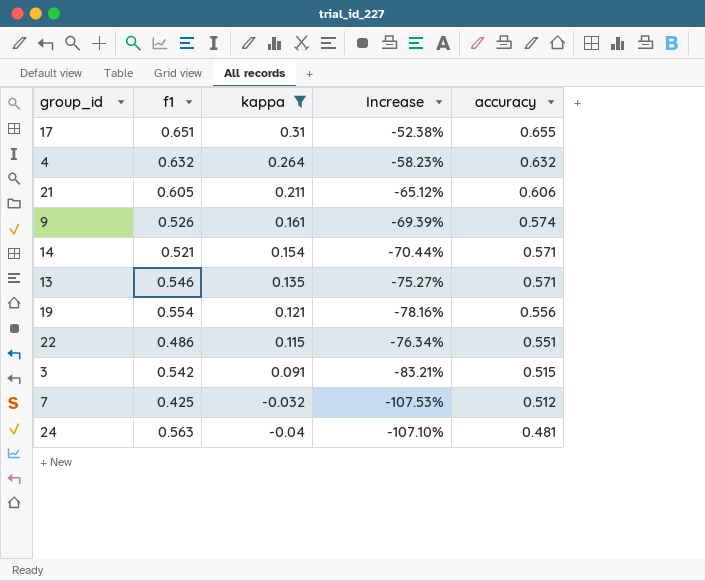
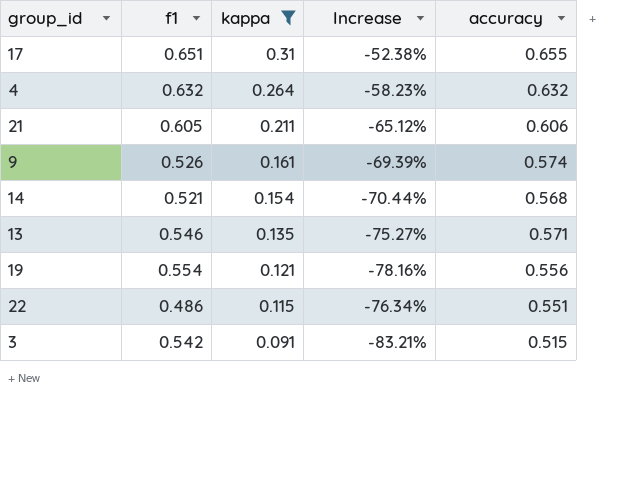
row 7: 0.425 | -0.032 | -107.53% | 0.512 -> none
row 24: 0.563 | -0.04 | -107.10% | 0.481 -> none
14 | accuracy: 0.571 -> 0.568

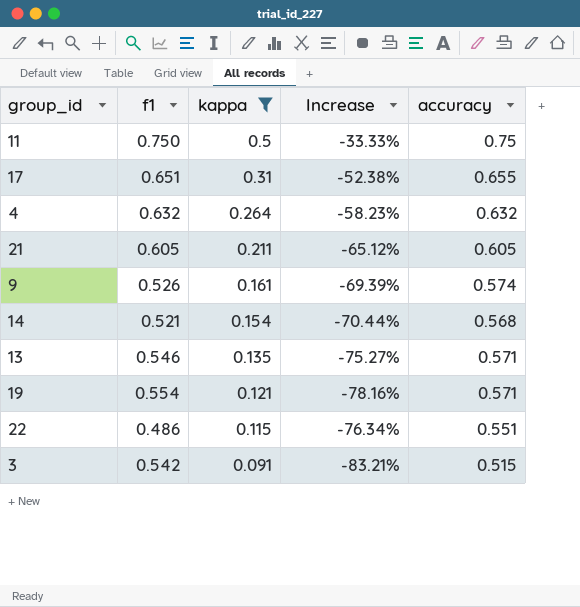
row 11: none -> 0.750 | 0.5 | -33.33% | 0.75
21 | accuracy: 0.606 -> 0.605
19 | accuracy: 0.556 -> 0.571

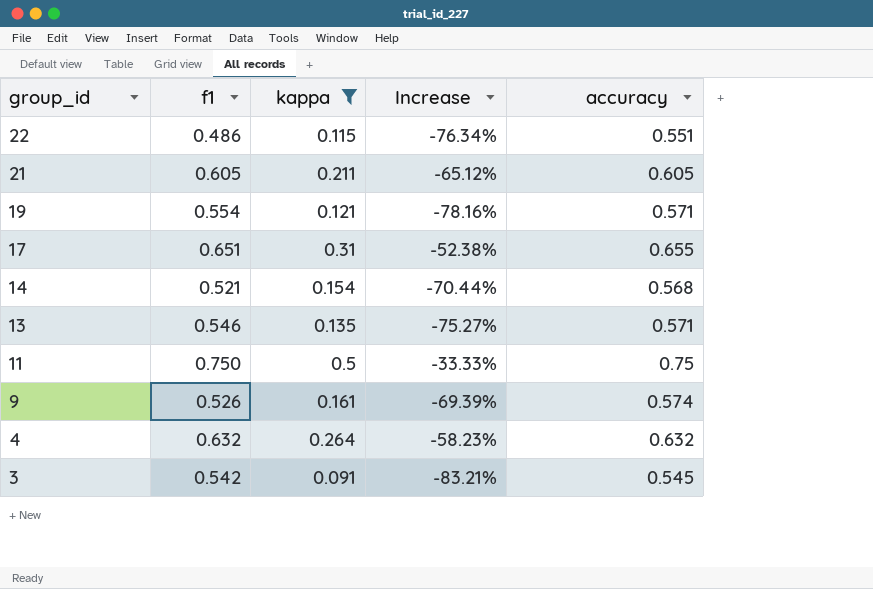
row order: kappa descending -> group_id descending
3 | accuracy: 0.515 -> 0.545

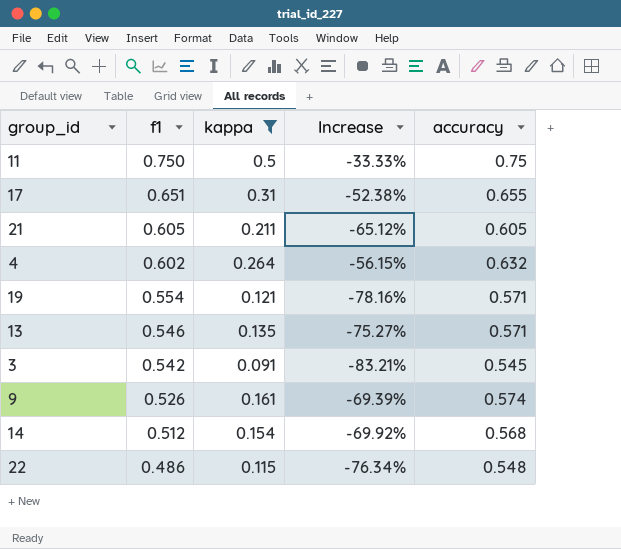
row order: group_id descending -> f1 descending
4 | f1: 0.632 -> 0.602
4 | Increase: -58.23% -> -56.15%
14 | f1: 0.521 -> 0.512
14 | Increase: -70.44% -> -69.92%
22 | accuracy: 0.551 -> 0.548

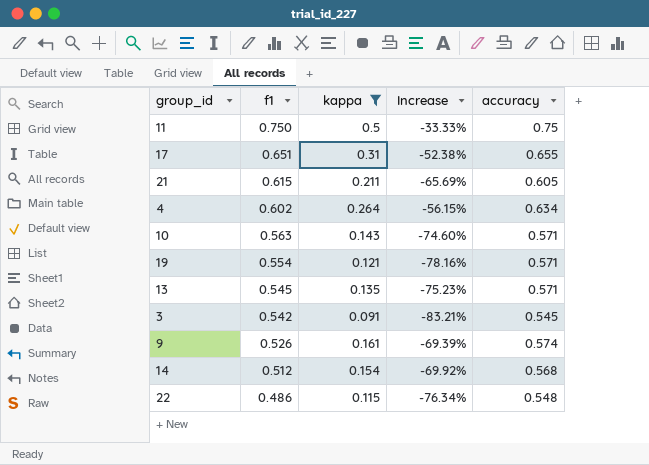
21 | f1: 0.605 -> 0.615
21 | Increase: -65.12% -> -65.69%
4 | accuracy: 0.632 -> 0.634
row 10: none -> 0.563 | 0.143 | -74.60% | 0.571
13 | f1: 0.546 -> 0.545
13 | Increase: -75.27% -> -75.23%

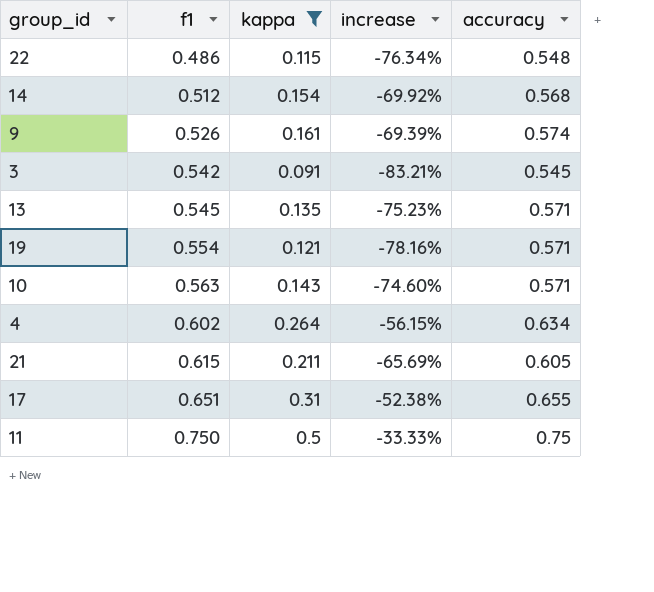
row order: f1 descending -> f1 ascending
column name: Increase -> increase

